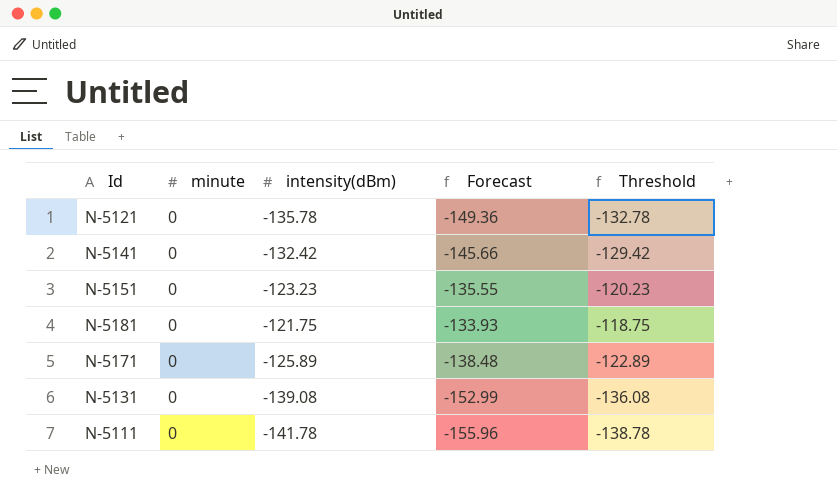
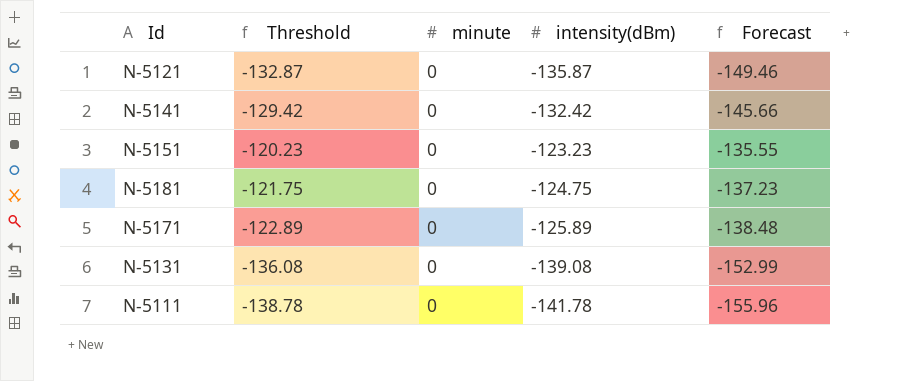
column Threshold | position: 5 -> 2
N-5121 | Threshold: -132.78 -> -132.87
N-5121 | intensity(dBm): -135.78 -> -135.87
N-5121 | Forecast: -149.36 -> -149.46
N-5181 | Threshold: -118.75 -> -121.75
N-5181 | intensity(dBm): -121.75 -> -124.75
N-5181 | Forecast: -133.93 -> -137.23

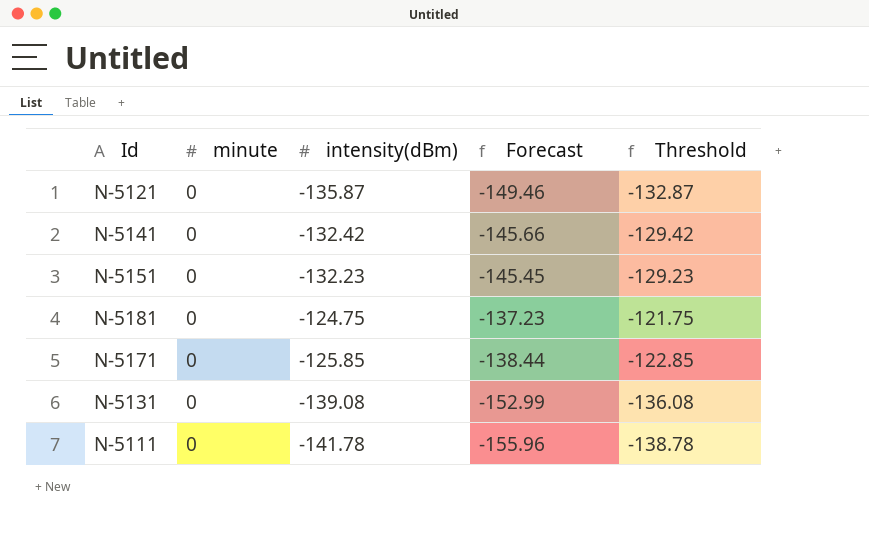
column Threshold | position: 2 -> 5
N-5151 | intensity(dBm): -123.23 -> -132.23
N-5151 | Forecast: -135.55 -> -145.45
N-5151 | Threshold: -120.23 -> -129.23
N-5171 | intensity(dBm): -125.89 -> -125.85
N-5171 | Forecast: -138.48 -> -138.44
N-5171 | Threshold: -122.89 -> -122.85

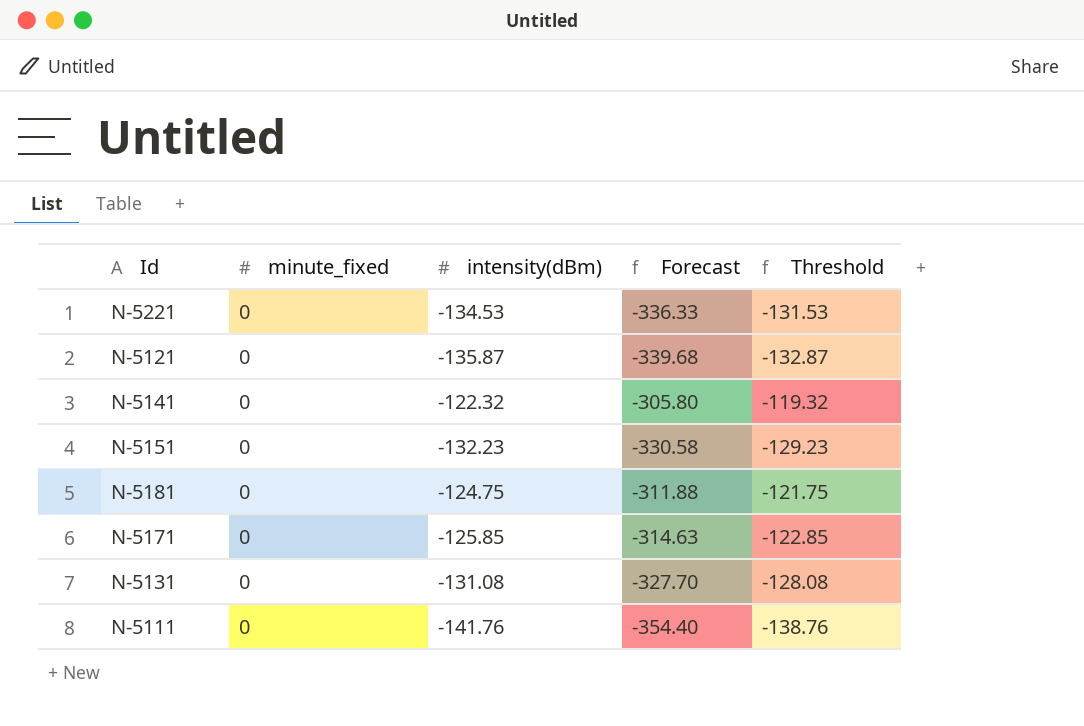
column name: minute -> minute_fixed
column Forecast | formula: [intensity(dBm)] * 1.1 -> [intensity(dBm)] * 2.5
row N-5221: none -> 0 | -134.53 | -336.33 | -131.53
N-5141 | intensity(dBm): -132.42 -> -122.32
N-5141 | Threshold: -129.42 -> -119.32
N-5131 | intensity(dBm): -139.08 -> -131.08
N-5131 | Threshold: -136.08 -> -128.08
N-5111 | intensity(dBm): -141.78 -> -141.76
N-5111 | Threshold: -138.78 -> -138.76

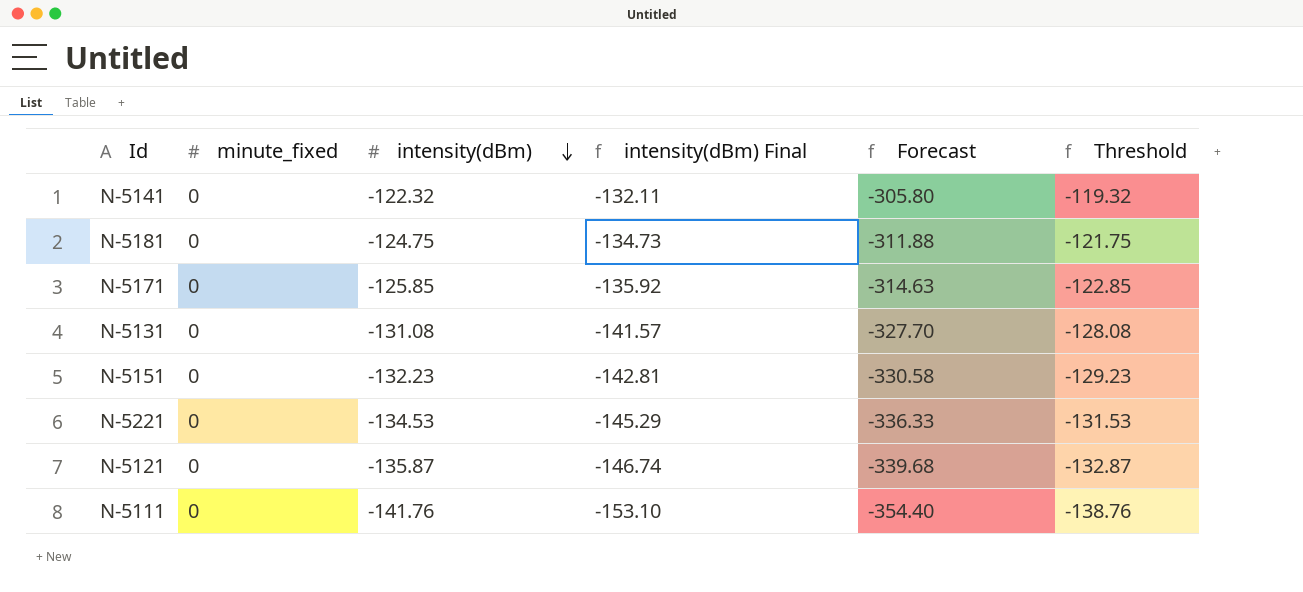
row order: none -> intensity(dBm) descending
column intensity(dBm) Final | formula: none -> [intensity(dBm)] * 1.08

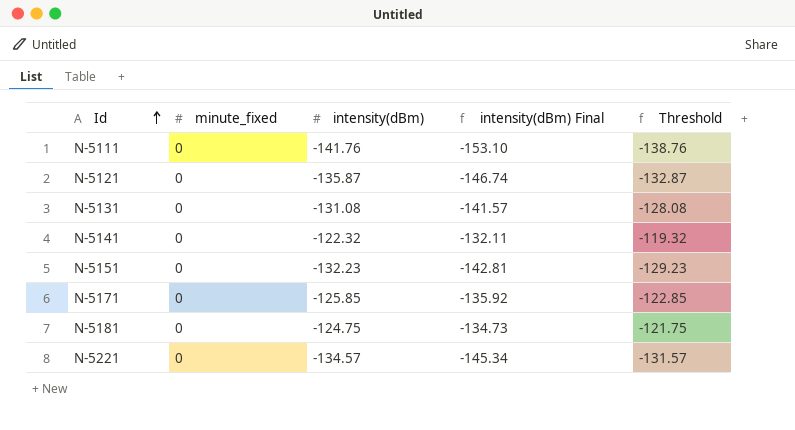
row order: intensity(dBm) descending -> Id ascending
column Forecast | formula: [intensity(dBm)] * 2.5 -> none
N-5221 | intensity(dBm): -134.53 -> -134.57
N-5221 | intensity(dBm) Final: -145.29 -> -145.34
N-5221 | Threshold: -131.53 -> -131.57

